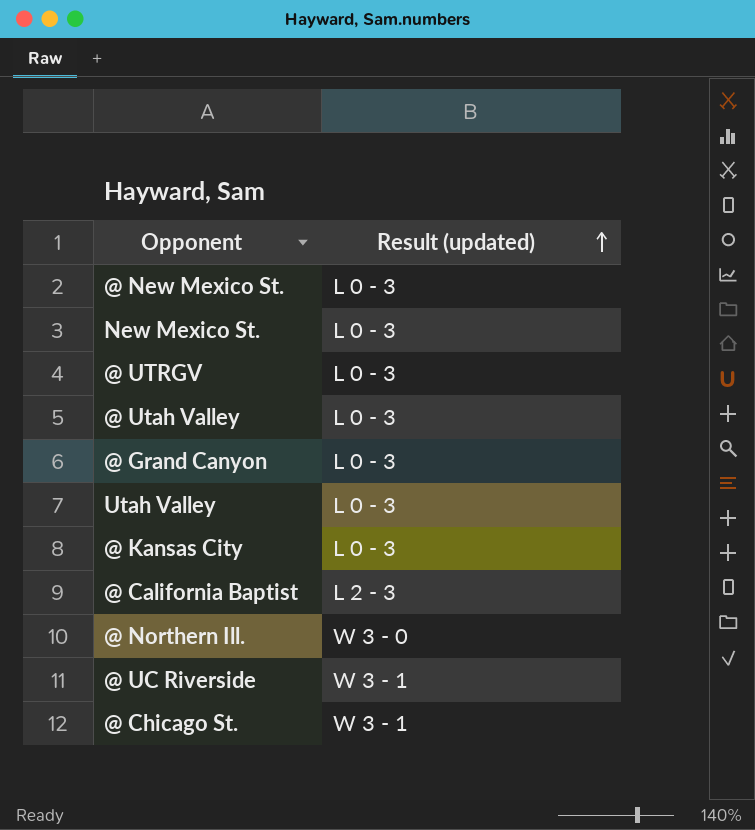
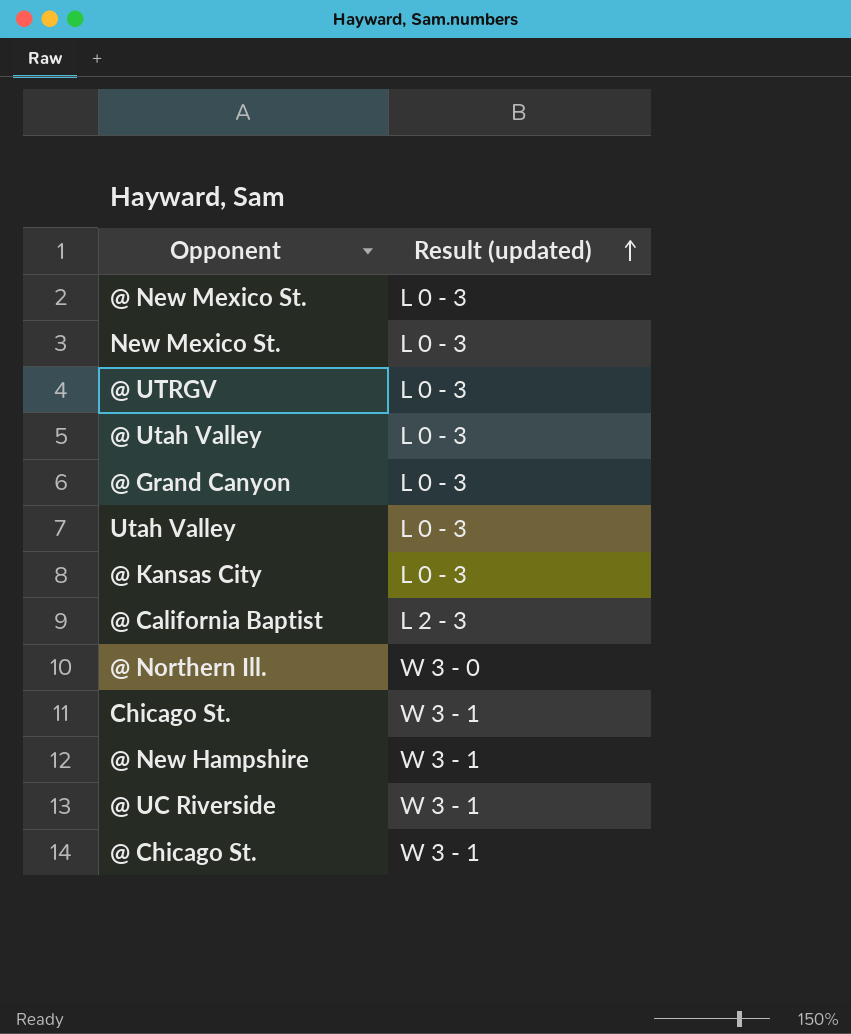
row Chicago St.: none -> W 3 - 1
row @ New Hampshire: none -> W 3 - 1

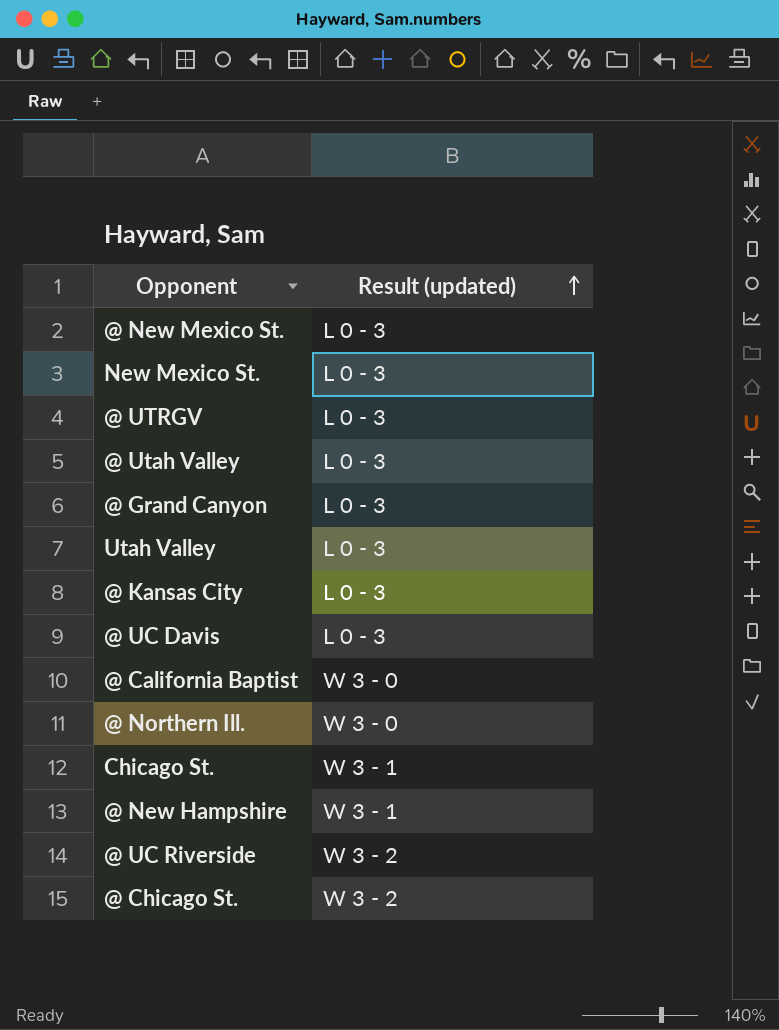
row @ UC Davis: none -> L 0 - 3
@ California Baptist | Result (updated): L 2 - 3 -> W 3 - 0
@ UC Riverside | Result (updated): W 3 - 1 -> W 3 - 2
@ Chicago St. | Result (updated): W 3 - 1 -> W 3 - 2

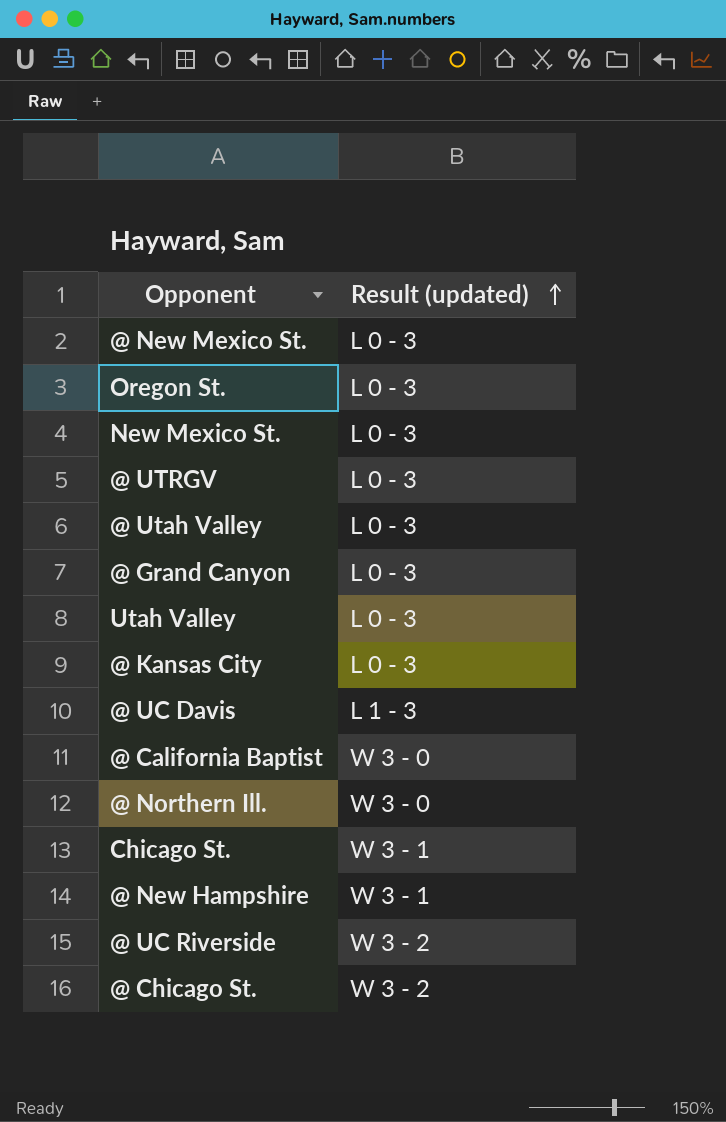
row Oregon St.: none -> L 0 - 3
@ UC Davis | Result (updated): L 0 - 3 -> L 1 - 3

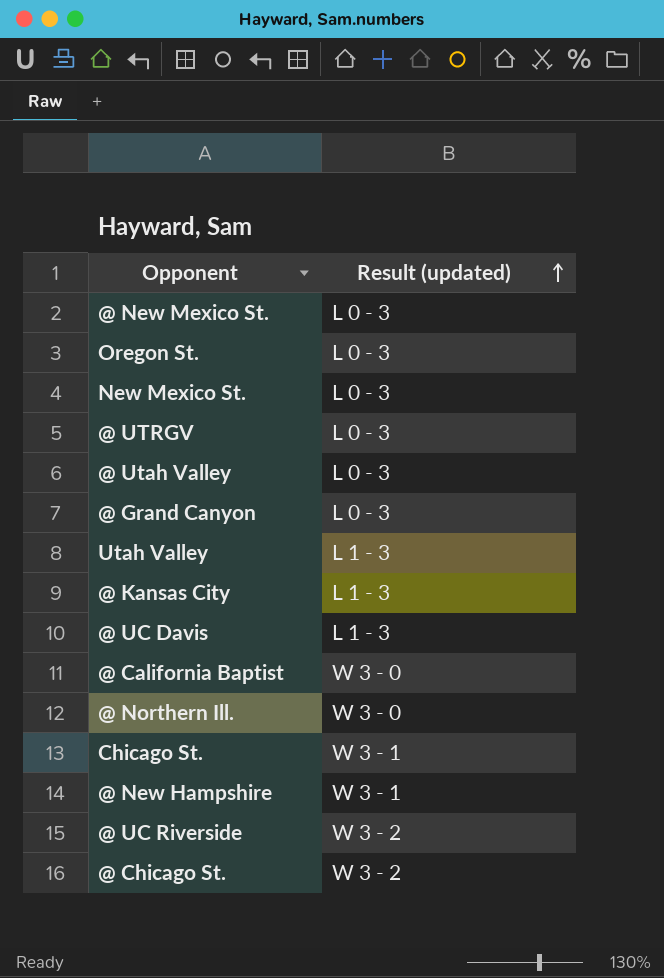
Utah Valley | Result (updated): L 0 - 3 -> L 1 - 3
@ Kansas City | Result (updated): L 0 - 3 -> L 1 - 3

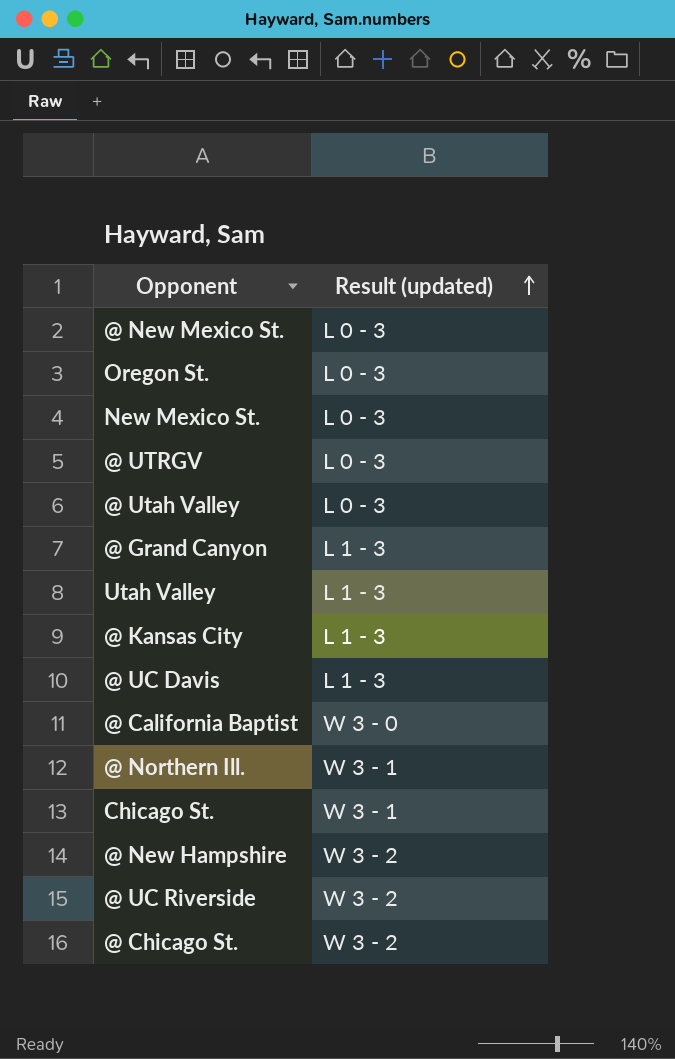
@ Grand Canyon | Result (updated): L 0 - 3 -> L 1 - 3
@ Northern Ill. | Result (updated): W 3 - 0 -> W 3 - 1
@ New Hampshire | Result (updated): W 3 - 1 -> W 3 - 2

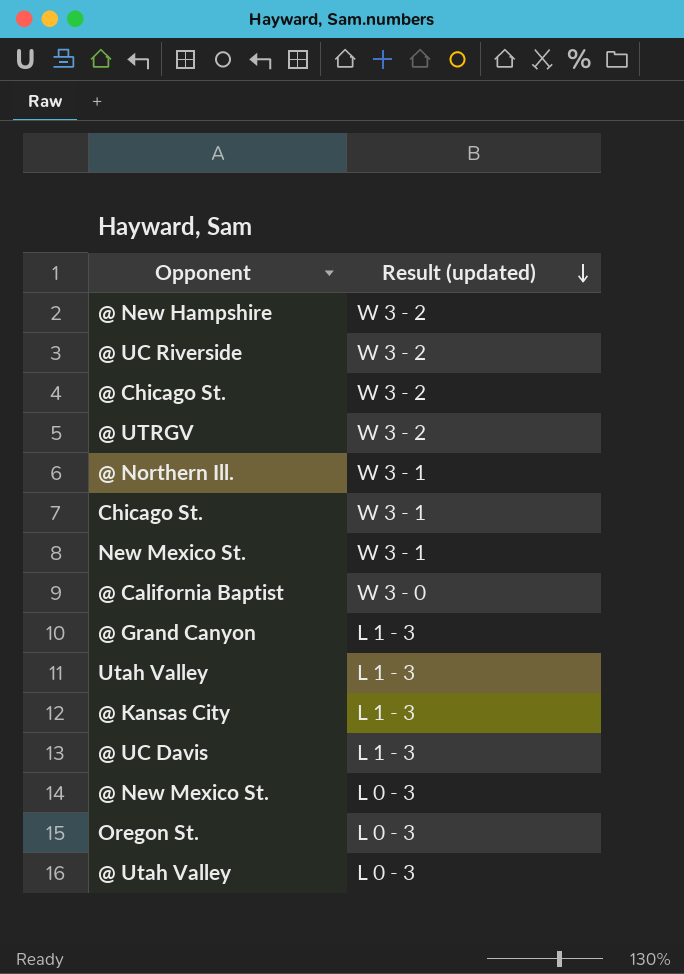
row order: Result (updated) ascending -> Result (updated) descending
@ UTRGV | Result (updated): L 0 - 3 -> W 3 - 2
New Mexico St. | Result (updated): L 0 - 3 -> W 3 - 1

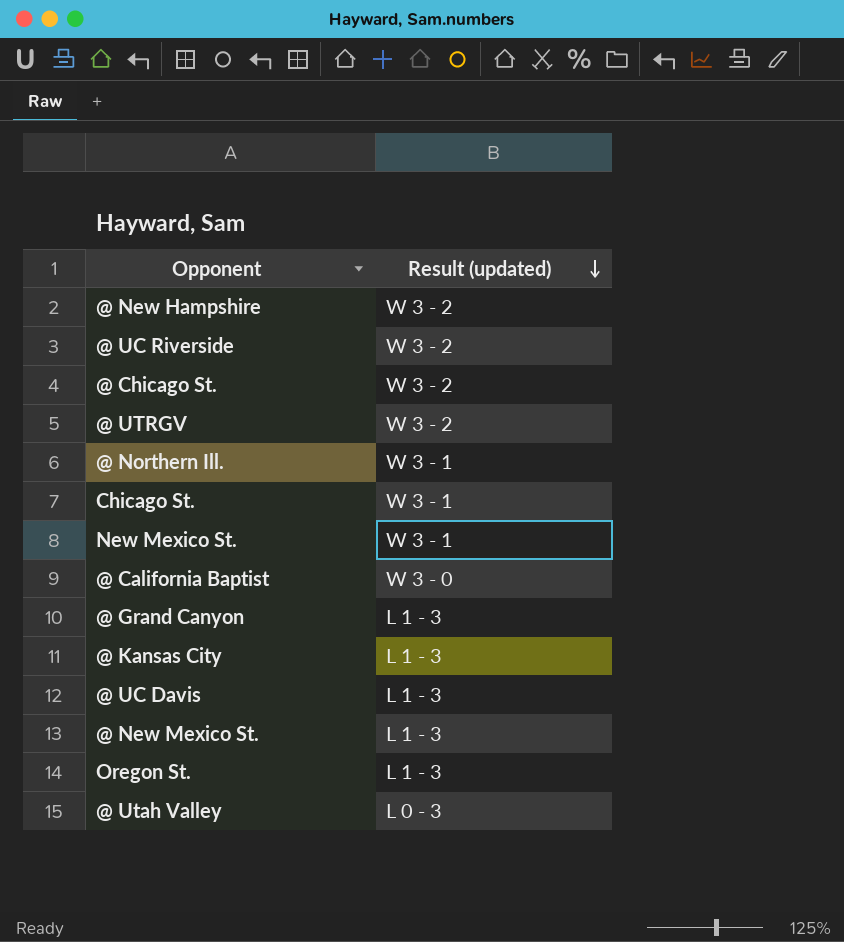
row Utah Valley: L 1 - 3 -> none
@ New Mexico St. | Result (updated): L 0 - 3 -> L 1 - 3
Oregon St. | Result (updated): L 0 - 3 -> L 1 - 3

